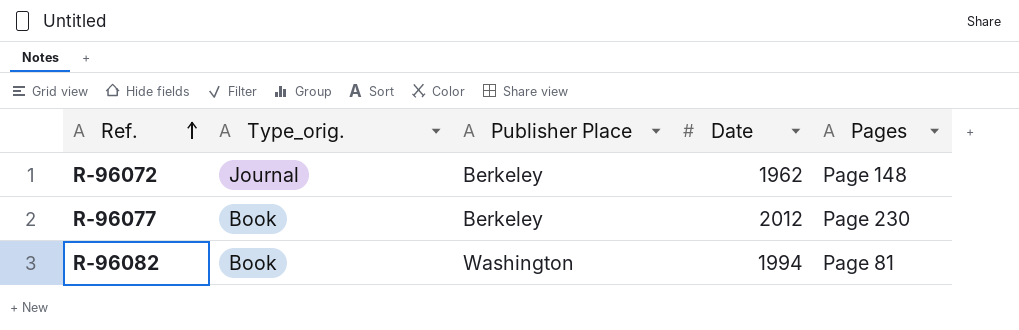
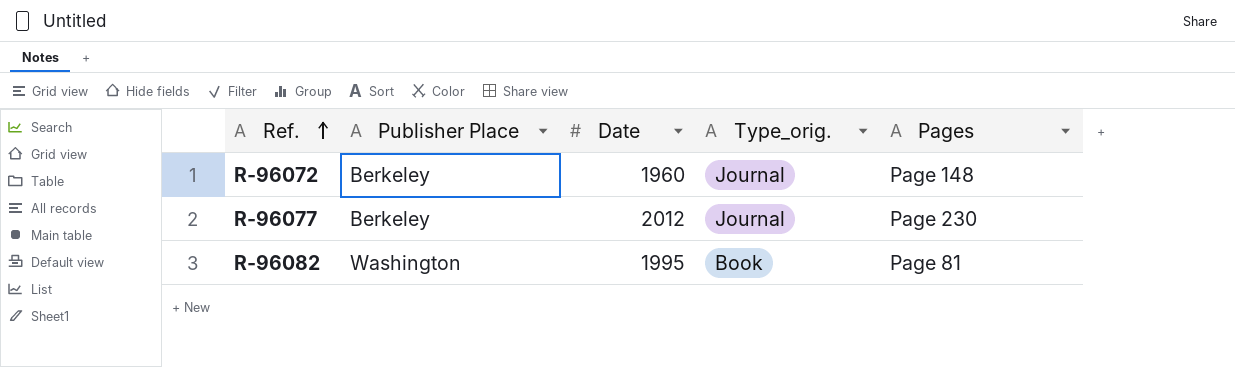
column Type_orig. | position: 2 -> 4
R-96072 | Date: 1962 -> 1960
R-96077 | Type_orig.: Book -> Journal
R-96082 | Date: 1994 -> 1995

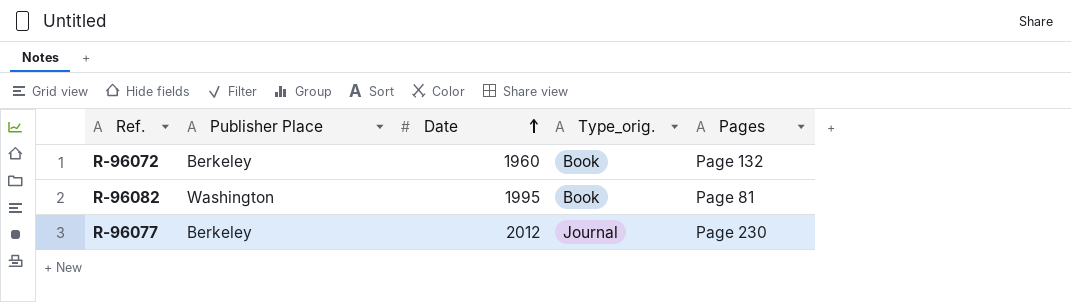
row order: Ref. ascending -> Date ascending
R-96072 | Type_orig.: Journal -> Book
R-96072 | Pages: Page 148 -> Page 132

